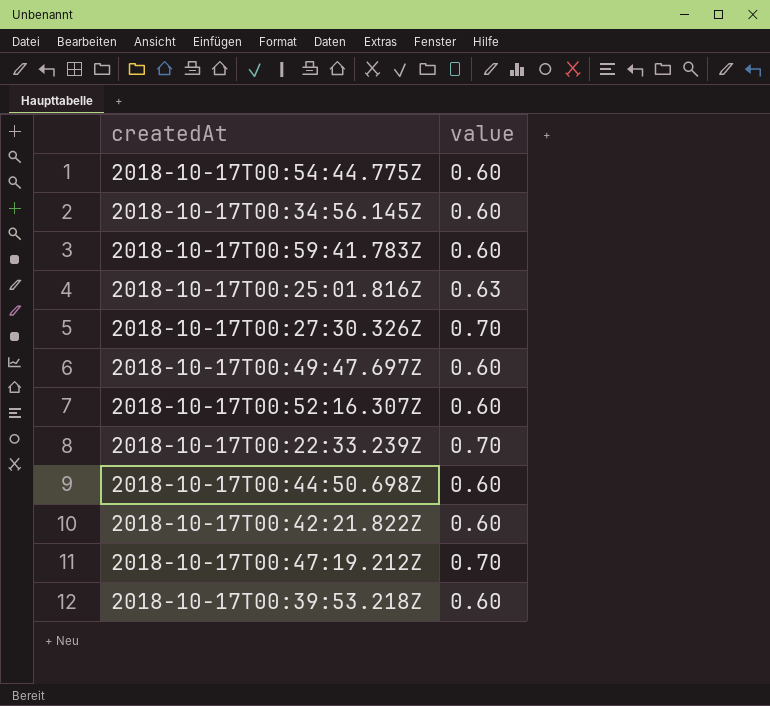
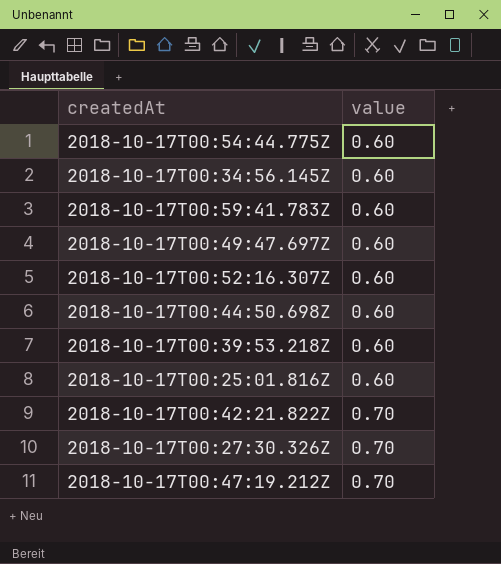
row order: none -> value ascending
row 2018-10-17T00:22:33.239Z: 0.70 -> none
2018-10-17T00:25:01.816Z | value: 0.63 -> 0.60
2018-10-17T00:42:21.822Z | value: 0.60 -> 0.70

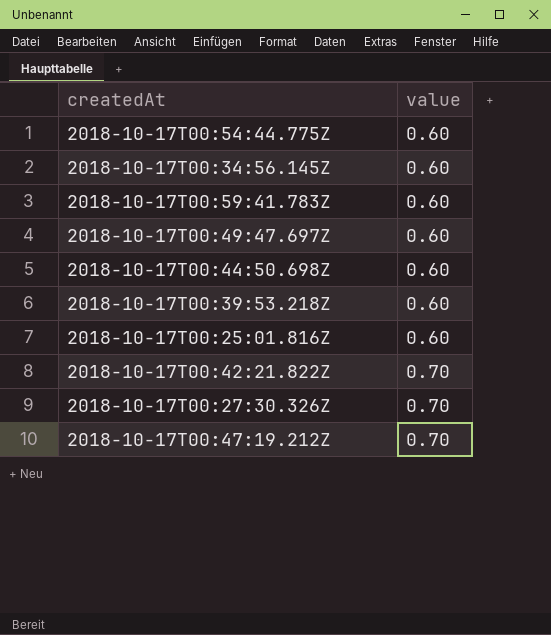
row 2018-10-17T00:52:16.307Z: 0.60 -> none

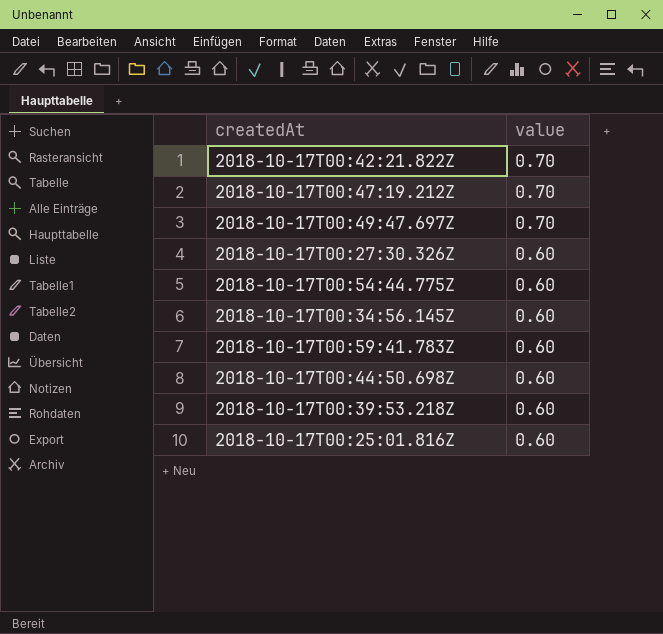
row order: value ascending -> value descending
2018-10-17T00:49:47.697Z | value: 0.60 -> 0.70
2018-10-17T00:27:30.326Z | value: 0.70 -> 0.60

